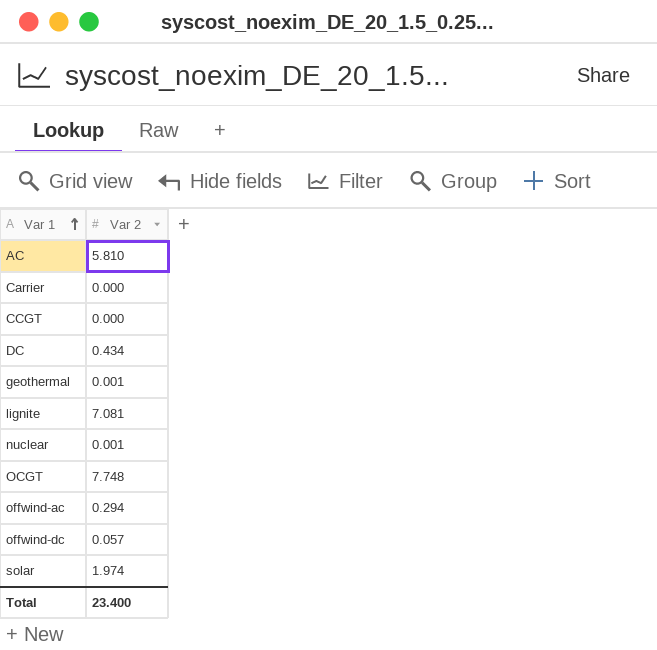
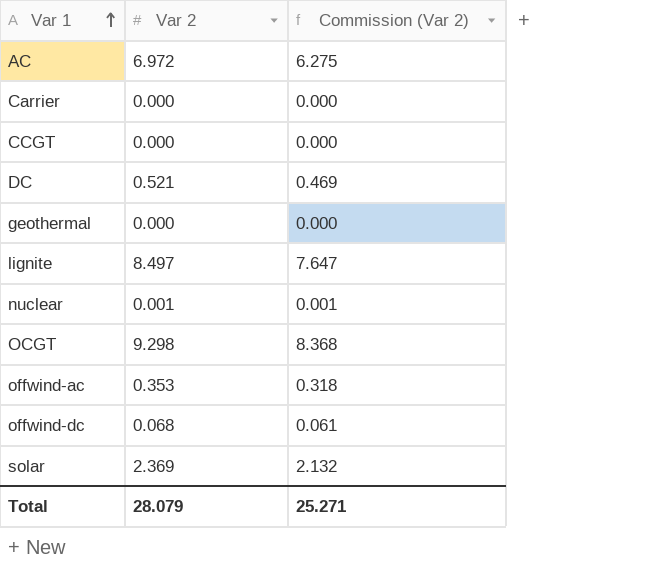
column Commission (Var 2) | formula: none -> [Var 2] * 0.9
AC | Var 2: 5.810 -> 6.972
DC | Var 2: 0.434 -> 0.521
geothermal | Var 2: 0.001 -> 0.000
lignite | Var 2: 7.081 -> 8.497
OCGT | Var 2: 7.748 -> 9.298
offwind-ac | Var 2: 0.294 -> 0.353
offwind-dc | Var 2: 0.057 -> 0.068
solar | Var 2: 1.974 -> 2.369
Total | Var 2: 23.400 -> 28.079

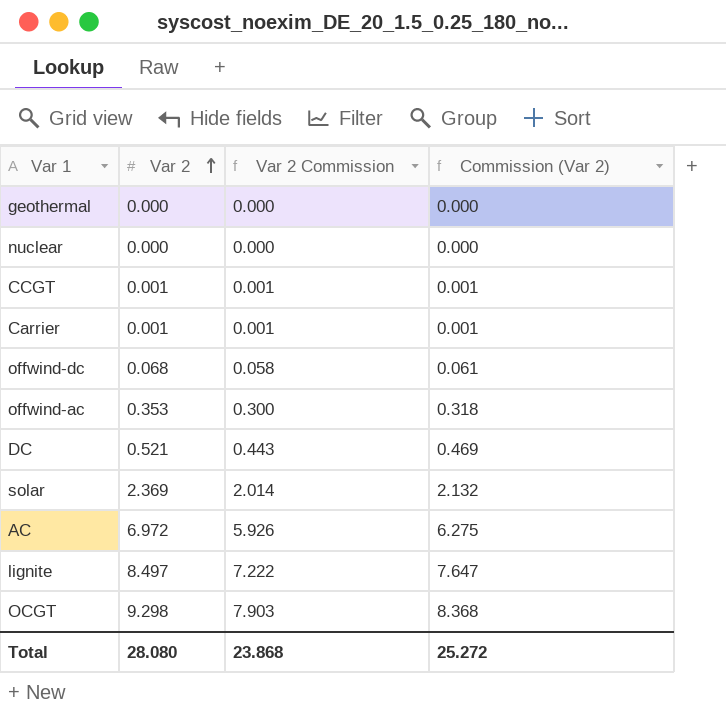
row order: Var 1 ascending -> Var 2 ascending
column Var 2 Commission | formula: none -> [Var 2] * 0.85
nuclear | Var 2: 0.001 -> 0.000
nuclear | Commission (Var 2): 0.001 -> 0.000
CCGT | Var 2: 0.000 -> 0.001
CCGT | Commission (Var 2): 0.000 -> 0.001
Carrier | Var 2: 0.000 -> 0.001
Carrier | Commission (Var 2): 0.000 -> 0.001
Total | Var 2: 28.079 -> 28.080
Total | Commission (Var 2): 25.271 -> 25.272

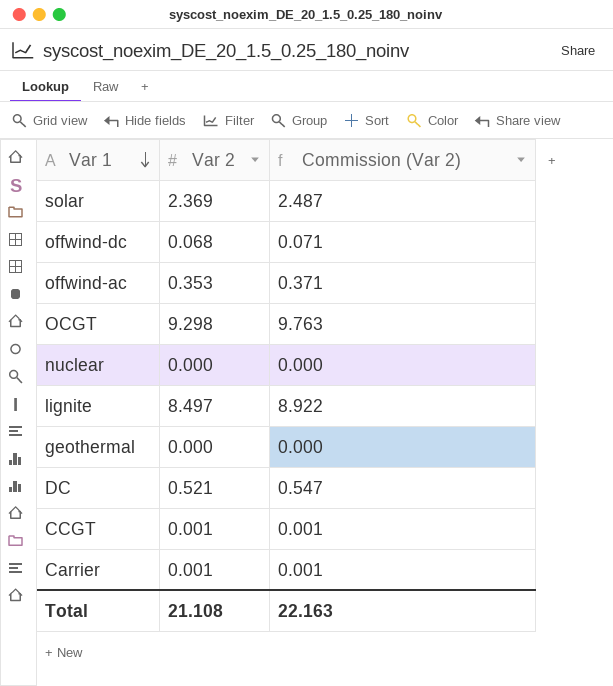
row order: Var 2 ascending -> Var 1 descending
column Var 2 Commission | formula: [Var 2] * 0.85 -> none
column Commission (Var 2) | formula: [Var 2] * 0.9 -> [Var 2] * 1.05
row AC: 6.972 | 5.926 | 6.275 -> none
Total | Var 2: 28.080 -> 21.108
Total | Commission (Var 2): 25.272 -> 22.163

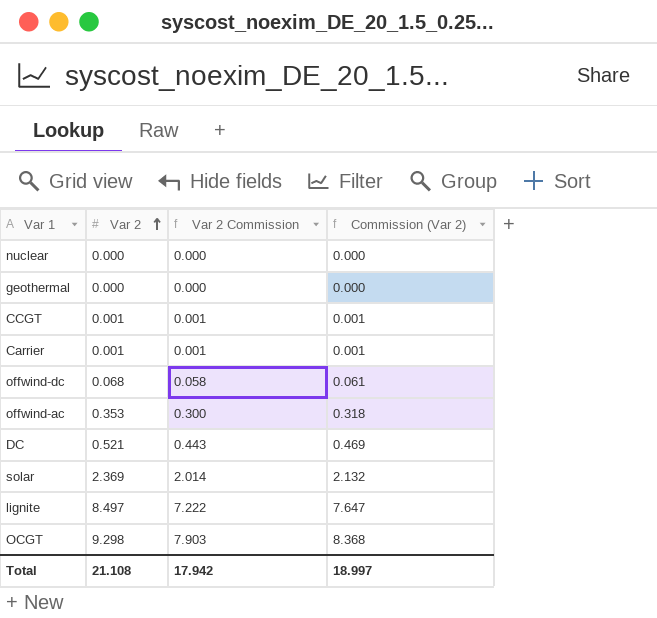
row order: Var 1 descending -> Var 2 ascending
column Var 2 Commission | formula: none -> [Var 2] * 0.85
column Commission (Var 2) | formula: [Var 2] * 1.05 -> [Var 2] * 0.9
Total | Commission (Var 2): 22.163 -> 18.997

